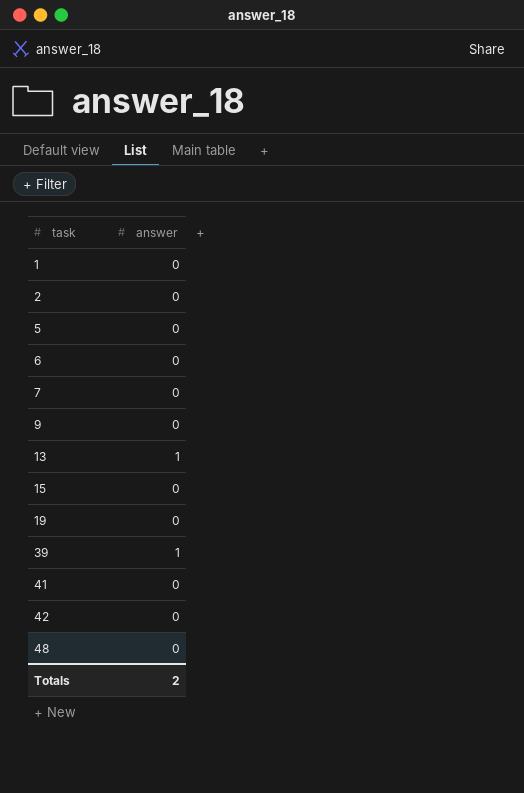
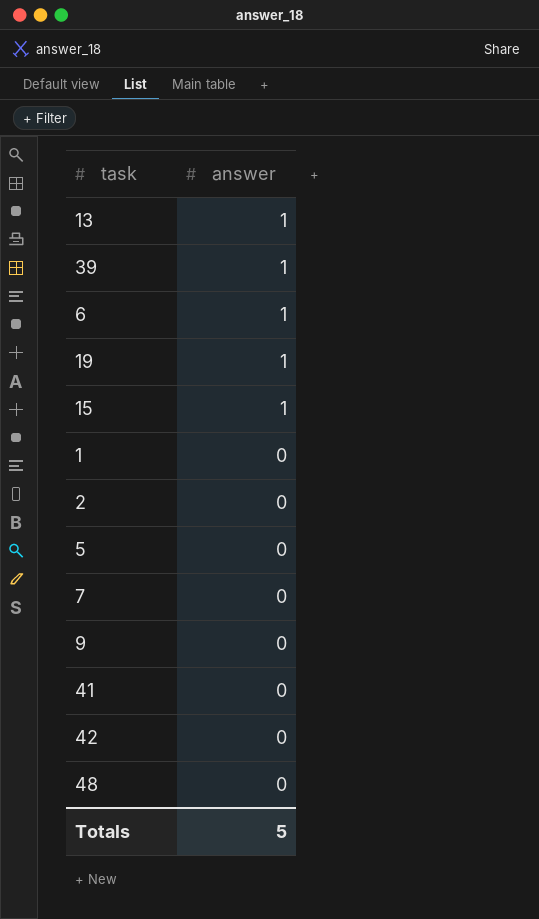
row order: task ascending -> answer descending
6 | answer: 0 -> 1
19 | answer: 0 -> 1
15 | answer: 0 -> 1
Totals | answer: 2 -> 5

